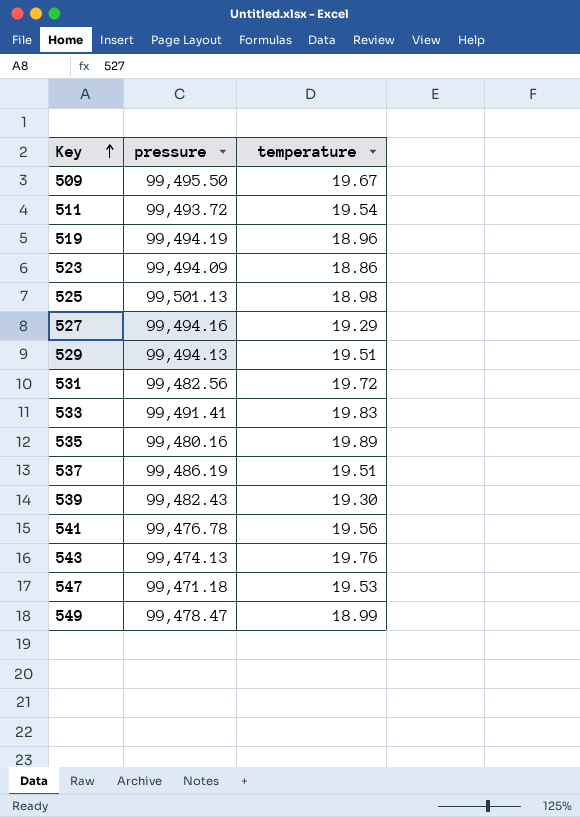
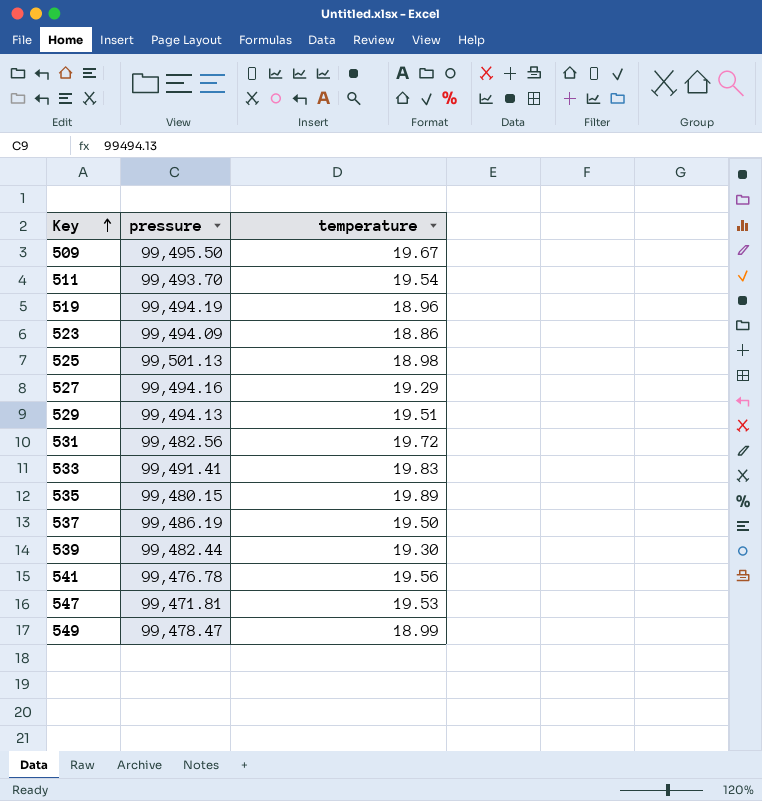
row 543: 99,474.13 | 19.76 -> none
511 | pressure: 99,493.72 -> 99,493.70
535 | pressure: 99,480.16 -> 99,480.15
537 | temperature: 19.51 -> 19.50
539 | pressure: 99,482.43 -> 99,482.44
547 | pressure: 99,471.18 -> 99,471.81

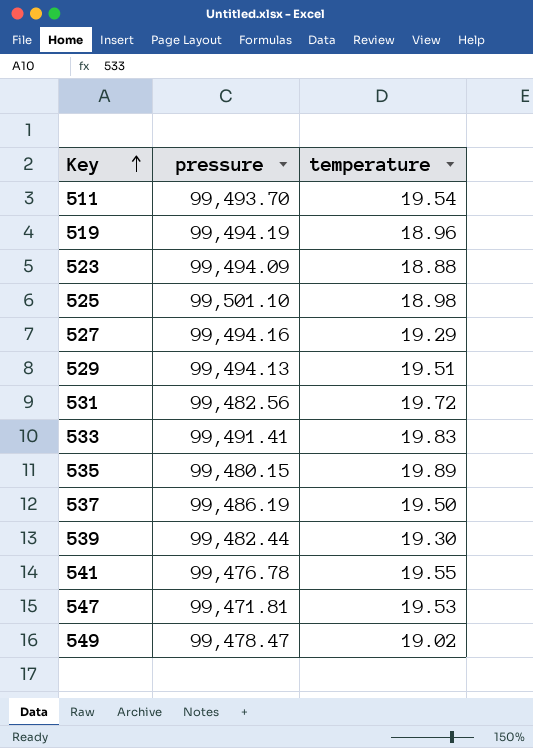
row 509: 99,495.50 | 19.67 -> none
523 | temperature: 18.86 -> 18.88
525 | pressure: 99,501.13 -> 99,501.10
541 | temperature: 19.56 -> 19.55
549 | temperature: 18.99 -> 19.02

